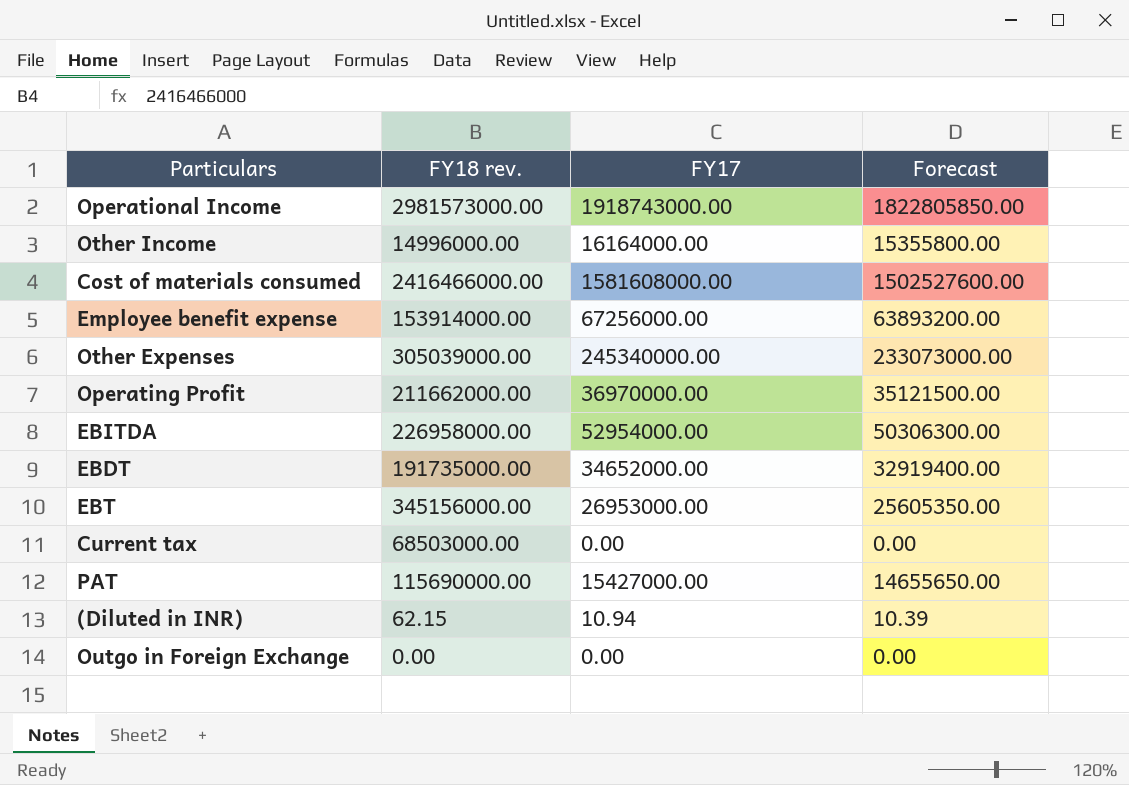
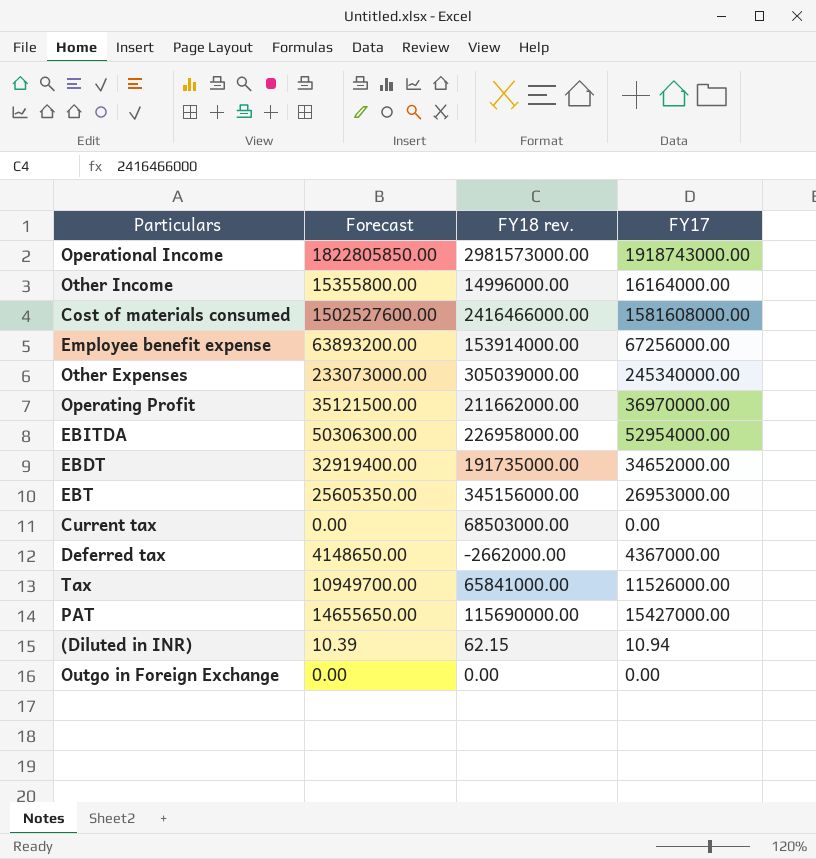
column Forecast | position: 4 -> 2
row Deferred tax: none -> 4148650.00 | -2662000.00 | 4367000.00
row Tax: none -> 10949700.00 | 65841000.00 | 11526000.00

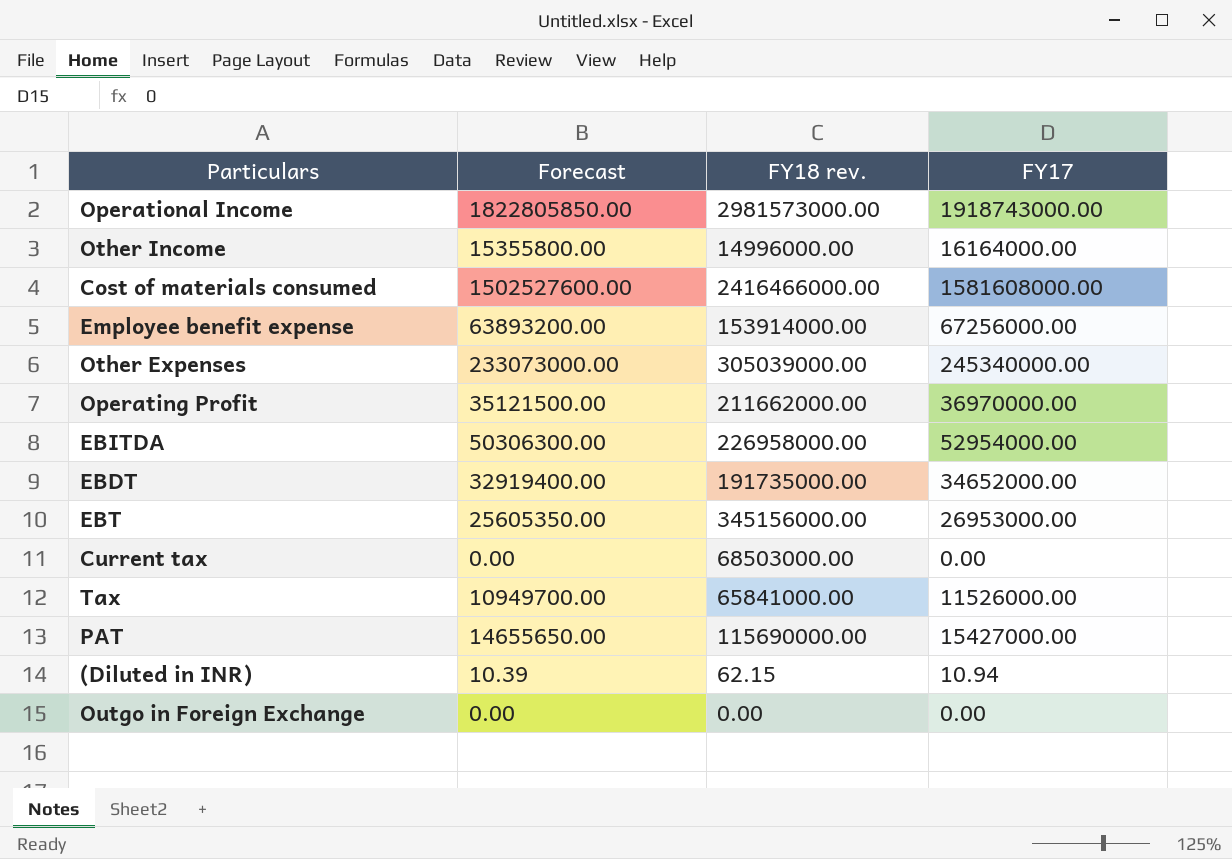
row Deferred tax: 4148650.00 | -2662000.00 | 4367000.00 -> none

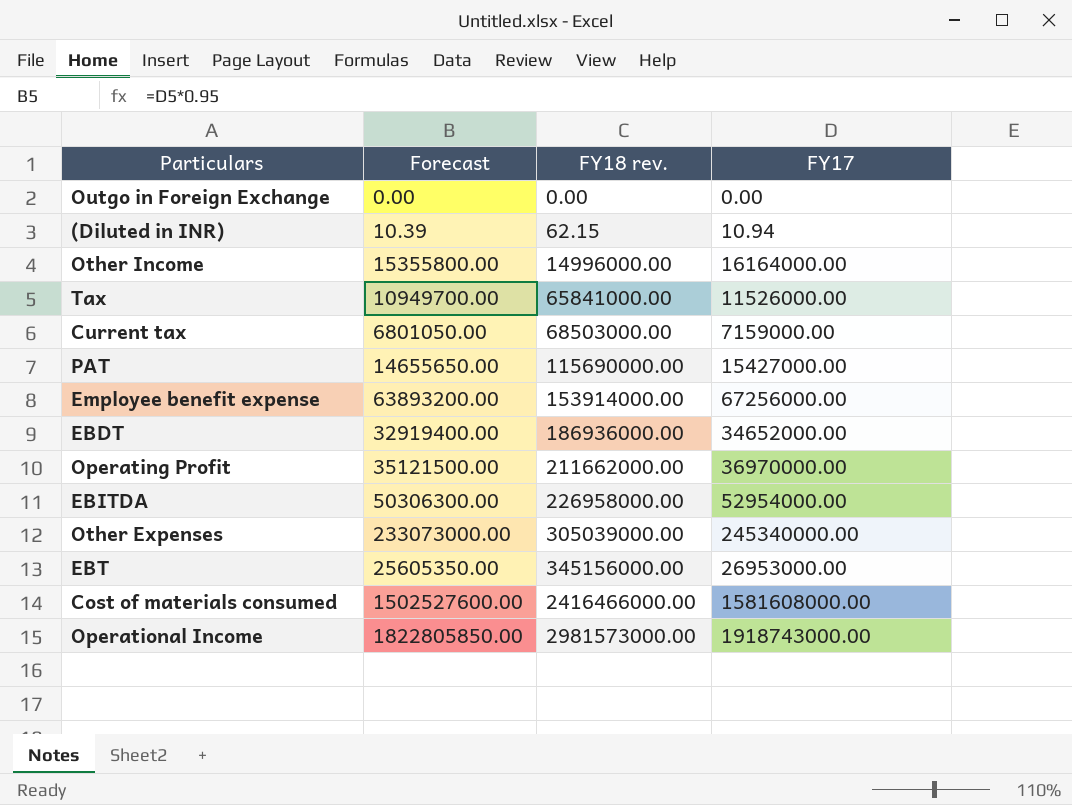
row order: none -> FY18 rev. ascending
Current tax | Forecast: 0.00 -> 6801050.00
Current tax | FY17: 0.00 -> 7159000.00
EBDT | FY18 rev.: 191735000.00 -> 186936000.00

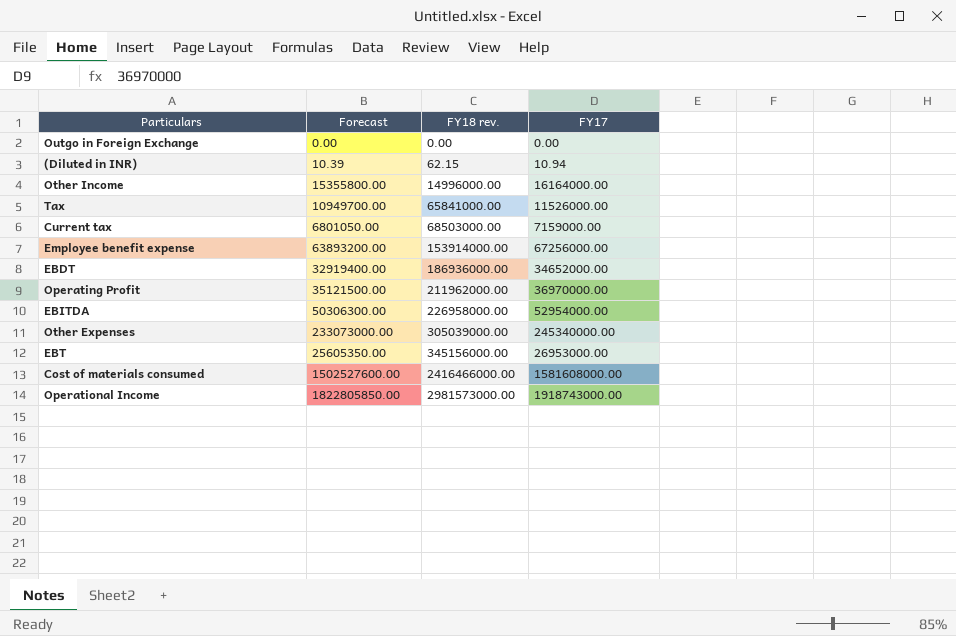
row PAT: 14655650.00 | 115690000.00 | 15427000.00 -> none
Operating Profit | FY18 rev.: 211662000.00 -> 211962000.00

